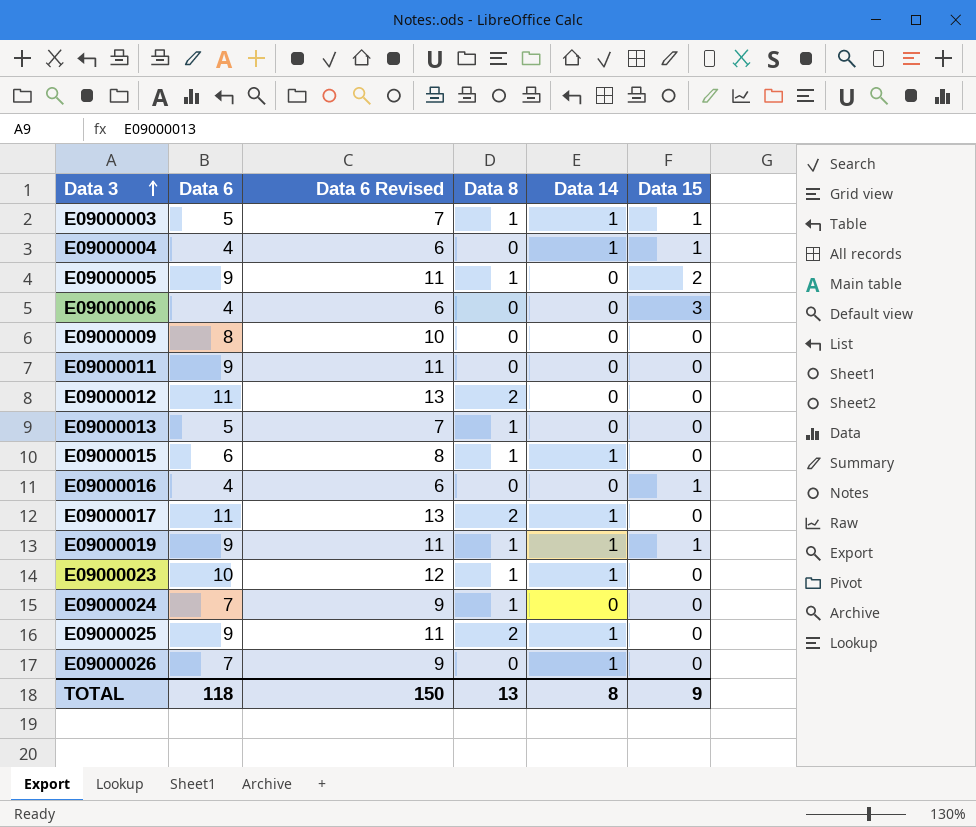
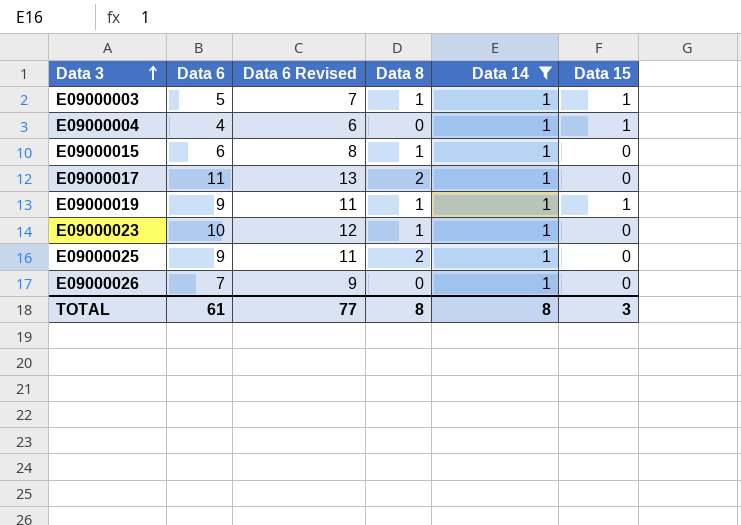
filter: none -> Data 14 = 1
TOTAL | Data 6: 118 -> 61
TOTAL | Data 6 Revised: 150 -> 77
TOTAL | Data 8: 13 -> 8
TOTAL | Data 15: 9 -> 3

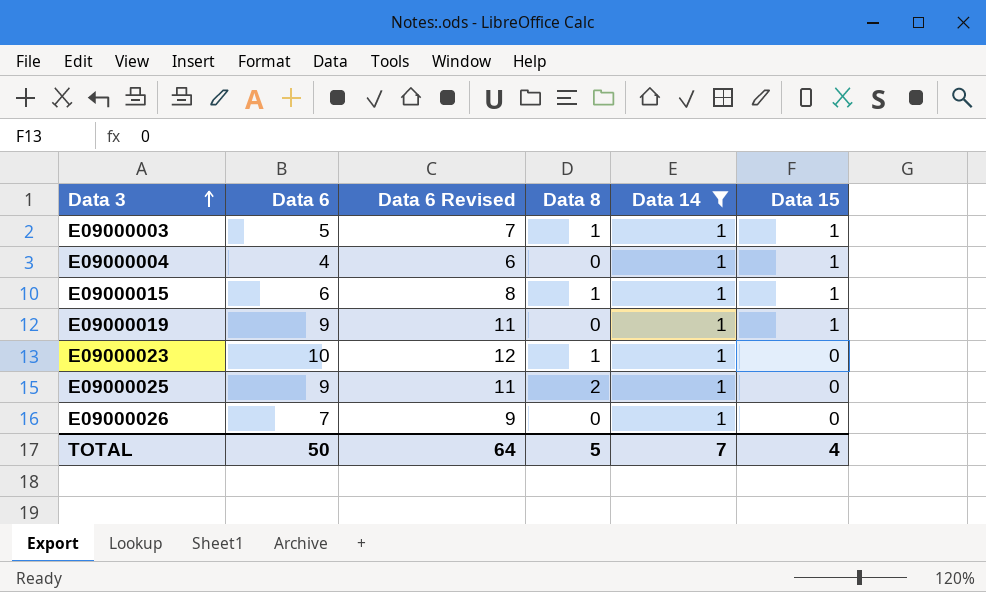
row E09000017: 11 | 13 | 2 | 1 | 0 -> none
E09000015 | Data 15: 0 -> 1
E09000019 | Data 8: 1 -> 0
TOTAL | Data 6: 61 -> 50
TOTAL | Data 6 Revised: 77 -> 64
TOTAL | Data 8: 8 -> 5
TOTAL | Data 14: 8 -> 7
TOTAL | Data 15: 3 -> 4

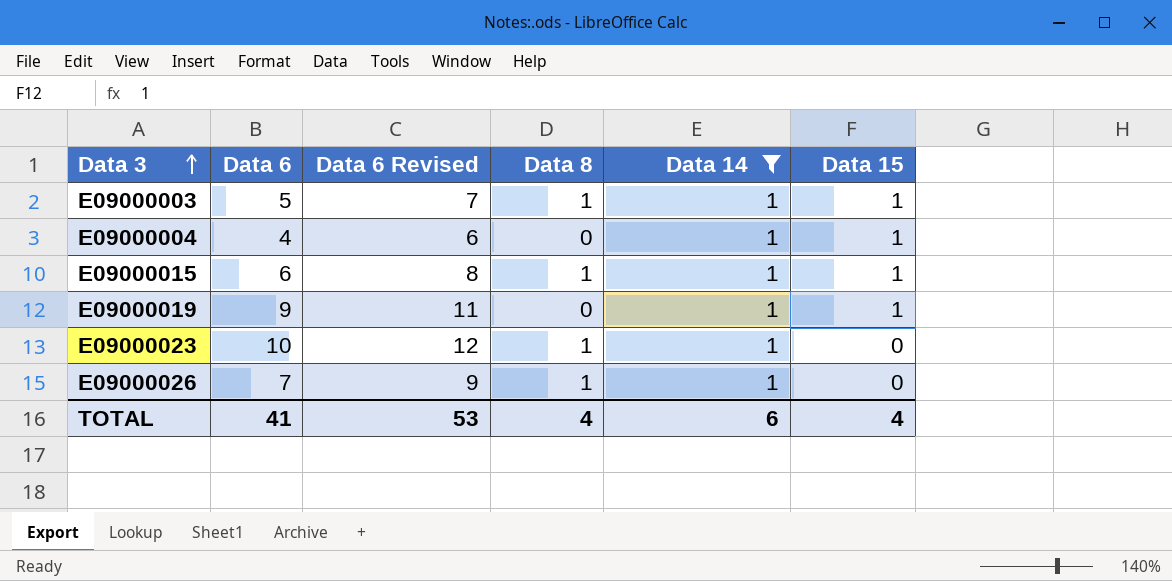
row E09000025: 9 | 11 | 2 | 1 | 0 -> none
E09000026 | Data 8: 0 -> 1
TOTAL | Data 6: 50 -> 41
TOTAL | Data 6 Revised: 64 -> 53
TOTAL | Data 8: 5 -> 4
TOTAL | Data 14: 7 -> 6

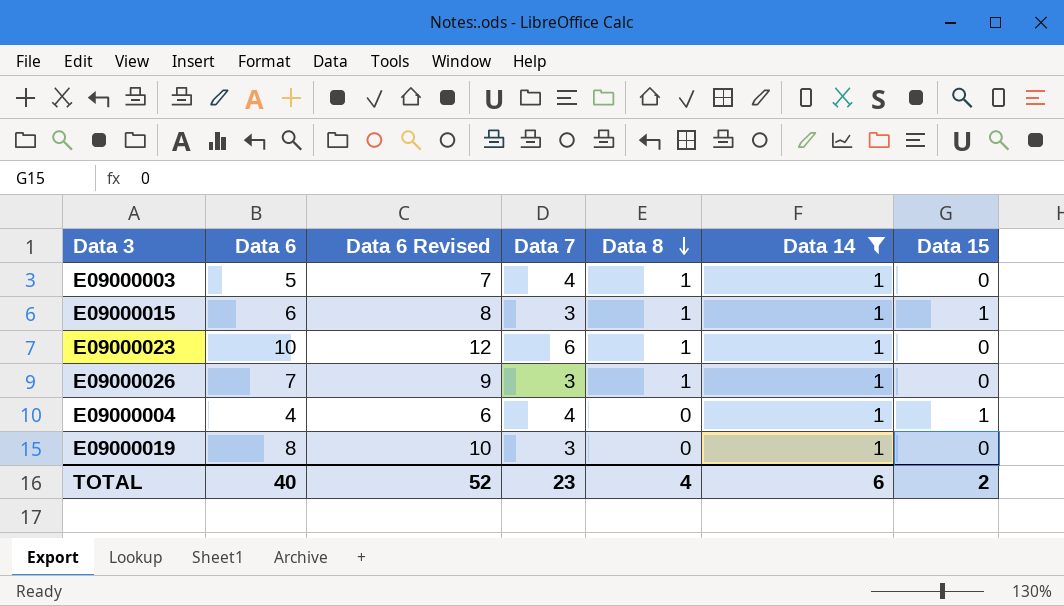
row order: Data 3 ascending -> Data 8 descending
column Data 7 | position: none -> 4
E09000003 | Data 15: 1 -> 0
E09000019 | Data 6: 9 -> 8
E09000019 | Data 6 Revised: 11 -> 10
E09000019 | Data 15: 1 -> 0
TOTAL | Data 6: 41 -> 40
TOTAL | Data 6 Revised: 53 -> 52
TOTAL | Data 15: 4 -> 2

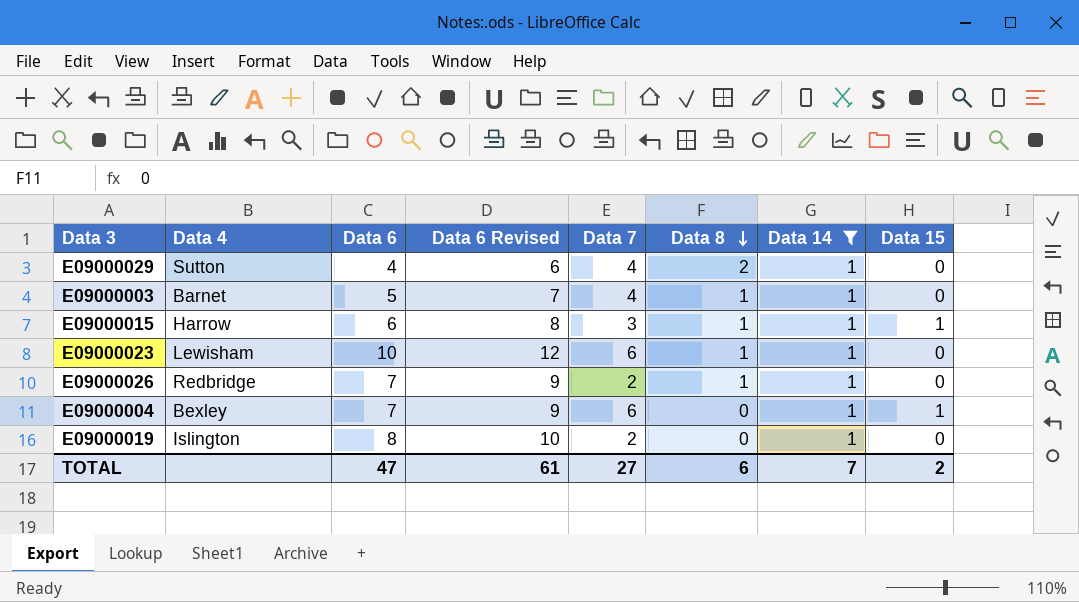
column Data 4 | position: none -> 2
row E09000029: none -> Sutton | 4 | 6 | 4 | 2 | 1 | 0
E09000026 | Data 7: 3 -> 2
E09000004 | Data 6: 4 -> 7
E09000004 | Data 6 Revised: 6 -> 9
E09000004 | Data 7: 4 -> 6
E09000019 | Data 7: 3 -> 2
TOTAL | Data 6: 40 -> 47
TOTAL | Data 6 Revised: 52 -> 61
TOTAL | Data 7: 23 -> 27
TOTAL | Data 8: 4 -> 6
TOTAL | Data 14: 6 -> 7

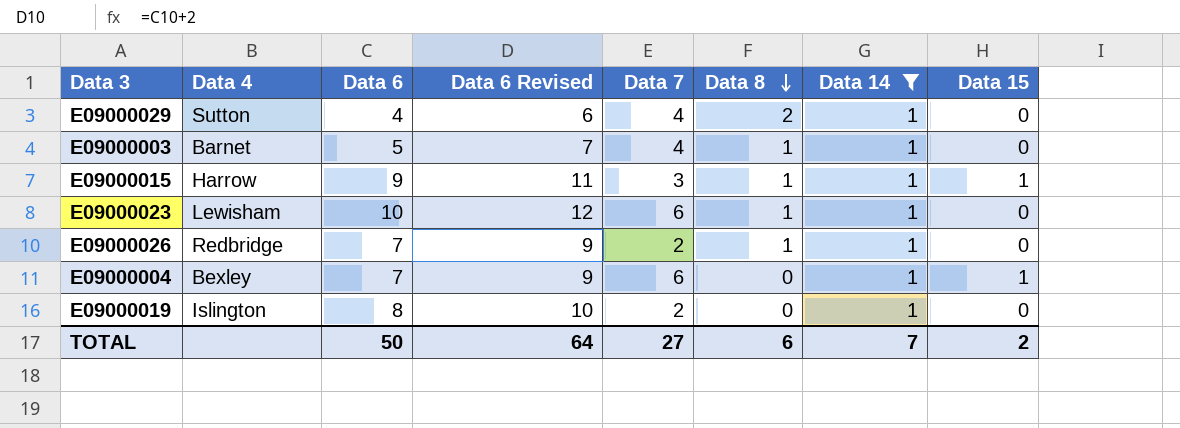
E09000015 | Data 6: 6 -> 9
E09000015 | Data 6 Revised: 8 -> 11
TOTAL | Data 6: 47 -> 50
TOTAL | Data 6 Revised: 61 -> 64

